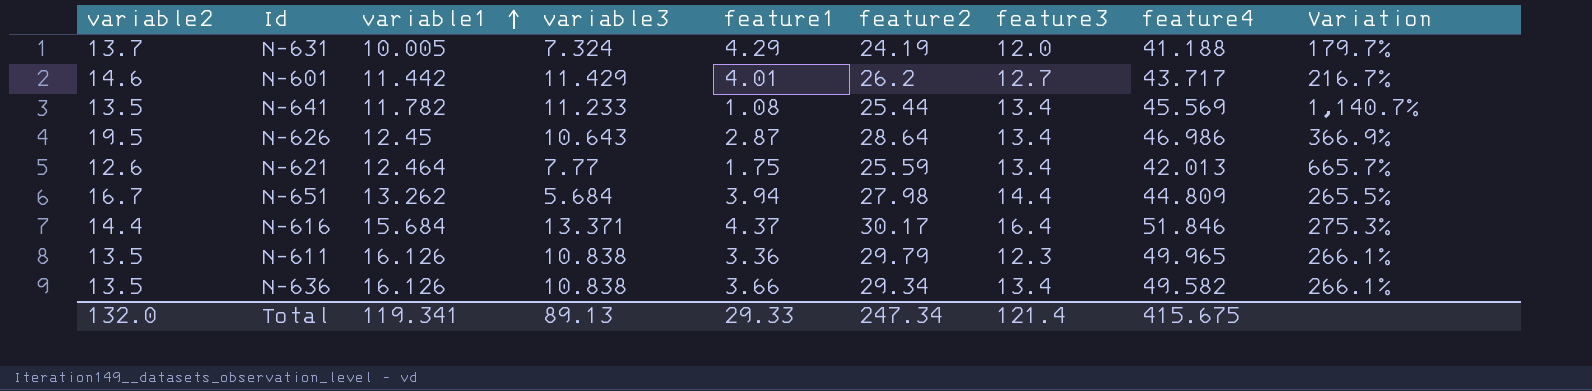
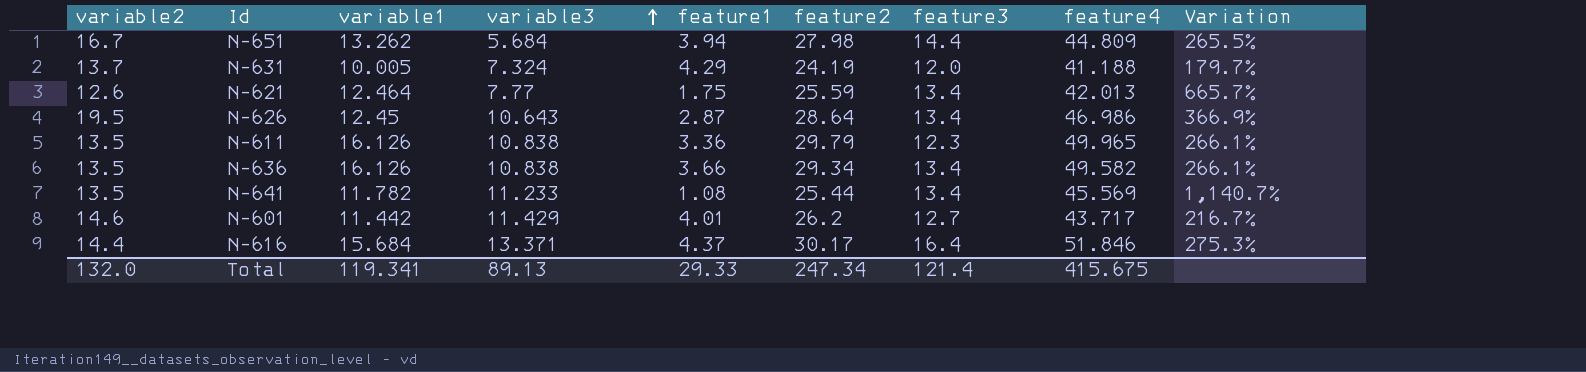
row order: variable1 ascending -> variable3 ascending

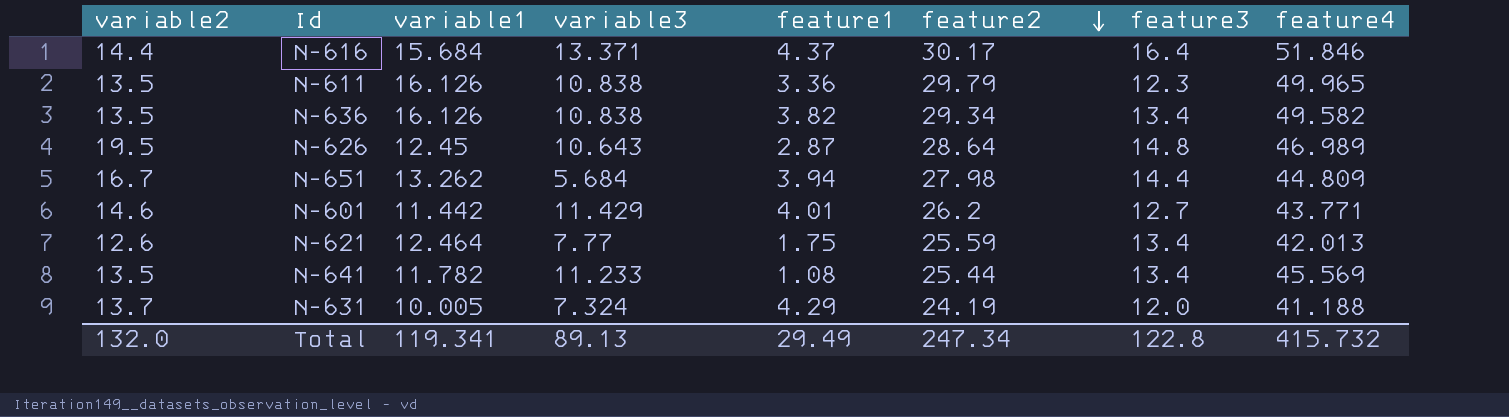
row order: variable3 ascending -> feature2 descending
column Variation | formula: ([feature3] - [feature1]) / [feature1] -> none
N-636 | feature1: 3.66 -> 3.82
N-626 | feature3: 13.4 -> 14.8
N-626 | feature4: 46.986 -> 46.989
N-601 | feature4: 43.717 -> 43.771
Total | feature1: 29.33 -> 29.49
Total | feature3: 121.4 -> 122.8
Total | feature4: 415.675 -> 415.732

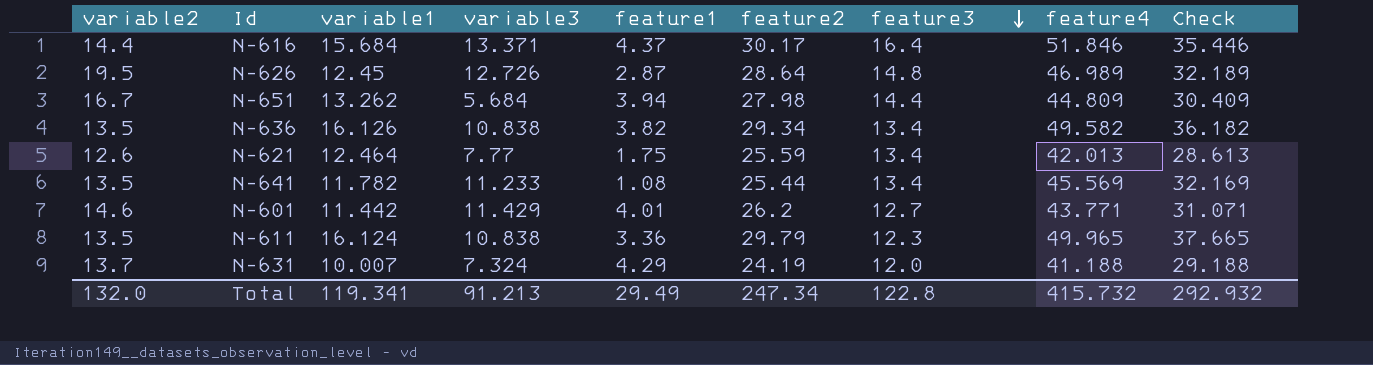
row order: feature2 descending -> feature3 descending
column Check | formula: none -> [feature4] - [feature3]
N-626 | variable3: 10.643 -> 12.726
N-611 | variable1: 16.126 -> 16.124
N-631 | variable1: 10.005 -> 10.007
Total | variable3: 89.13 -> 91.213

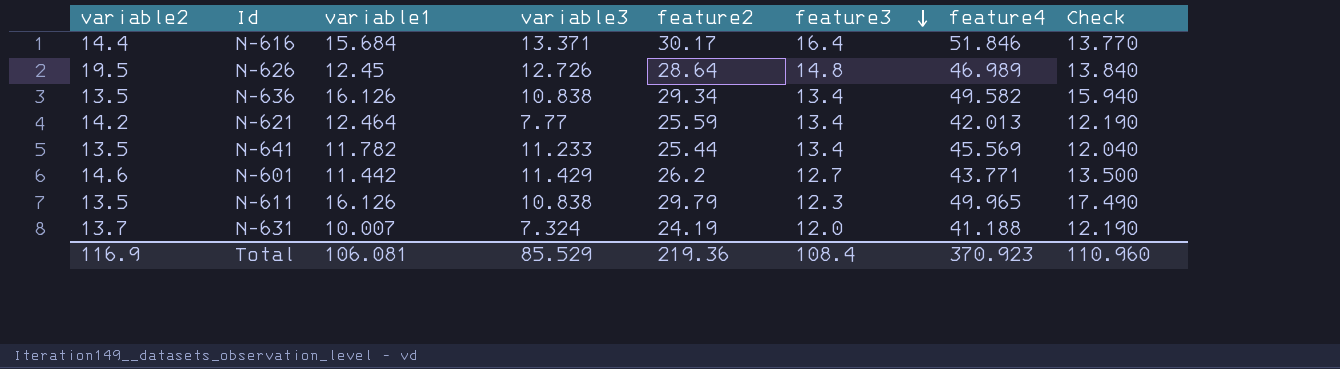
column feature1 | position: 5 -> none
column Check | formula: [feature4] - [feature3] -> [feature2] - [feature3]
row N-651: 16.7 | 13.262 | 5.684 | 3.94 | 27.98 | 14.4 | 44.809 | 30.409 -> none
N-621 | variable2: 12.6 -> 14.2
N-611 | variable1: 16.124 -> 16.126
Total | variable2: 132.0 -> 116.9
Total | variable1: 119.341 -> 106.081
Total | variable3: 91.213 -> 85.529
Total | feature2: 247.34 -> 219.36
Total | feature3: 122.8 -> 108.4
Total | feature4: 415.732 -> 370.923
Total | Check: 292.932 -> 110.960

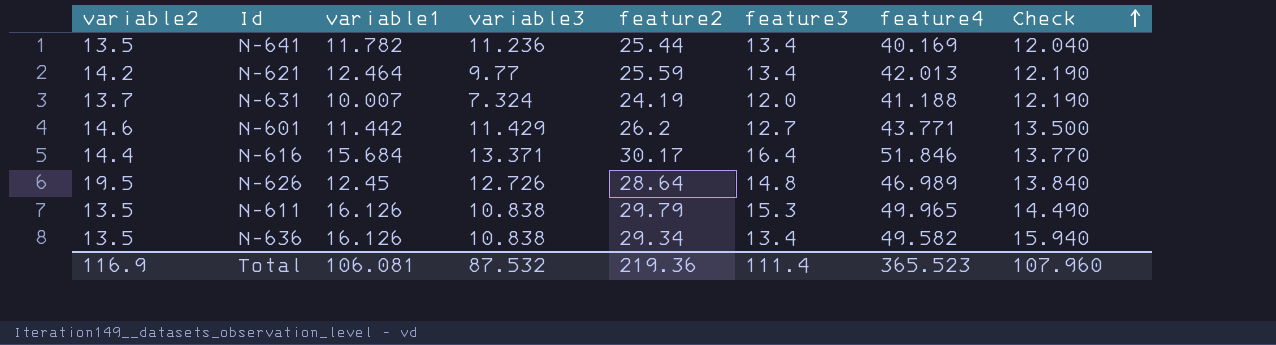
row order: feature3 descending -> Check ascending
N-641 | variable3: 11.233 -> 11.236
N-641 | feature4: 45.569 -> 40.169
N-621 | variable3: 7.77 -> 9.77
N-611 | feature3: 12.3 -> 15.3
N-611 | Check: 17.490 -> 14.490
Total | variable3: 85.529 -> 87.532
Total | feature3: 108.4 -> 111.4
Total | feature4: 370.923 -> 365.523
Total | Check: 110.960 -> 107.960

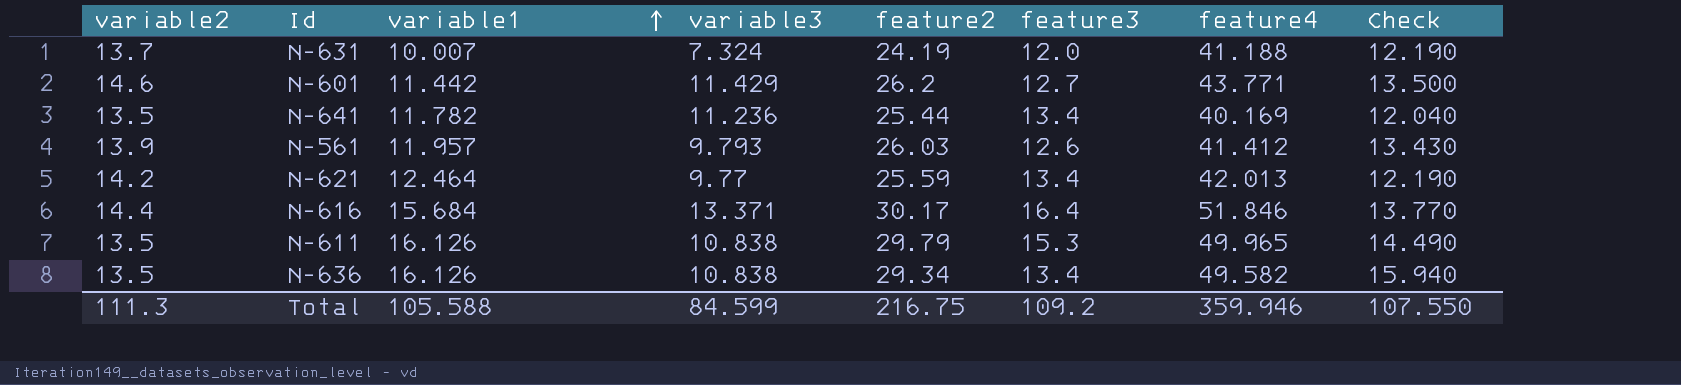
row order: Check ascending -> variable1 ascending
row N-626: 19.5 | 12.45 | 12.726 | 28.64 | 14.8 | 46.989 | 13.840 -> none
row N-561: none -> 13.9 | 11.957 | 9.793 | 26.03 | 12.6 | 41.412 | 13.430
Total | variable2: 116.9 -> 111.3
Total | variable1: 106.081 -> 105.588
Total | variable3: 87.532 -> 84.599
Total | feature2: 219.36 -> 216.75
Total | feature3: 111.4 -> 109.2
Total | feature4: 365.523 -> 359.946
Total | Check: 107.960 -> 107.550

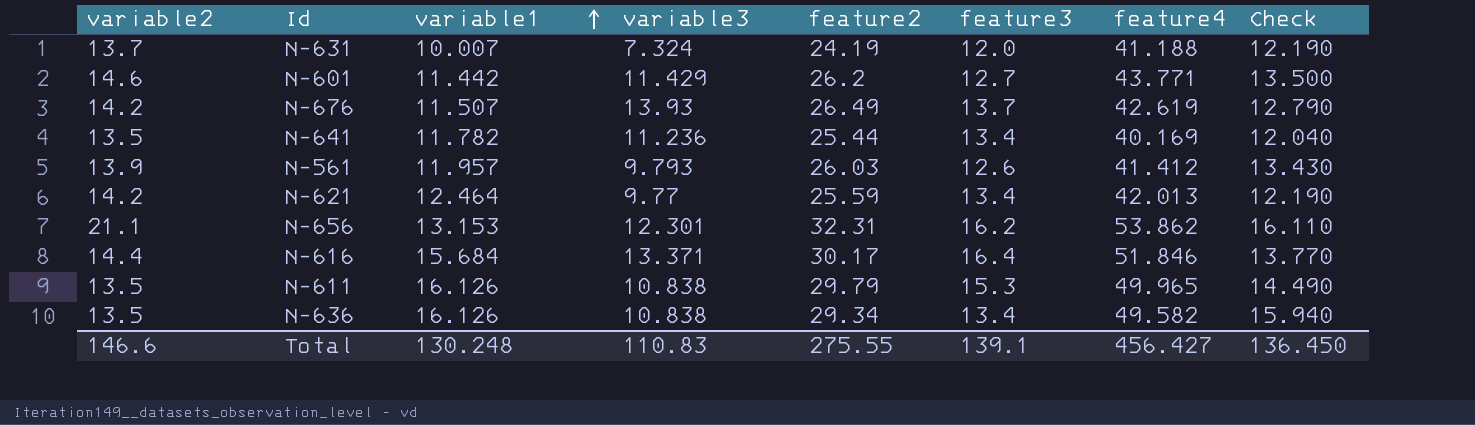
row N-676: none -> 14.2 | 11.507 | 13.93 | 26.49 | 13.7 | 42.619 | 12.790
row N-656: none -> 21.1 | 13.153 | 12.301 | 32.31 | 16.2 | 53.862 | 16.110
Total | variable2: 111.3 -> 146.6
Total | variable1: 105.588 -> 130.248
Total | variable3: 84.599 -> 110.83
Total | feature2: 216.75 -> 275.55
Total | feature3: 109.2 -> 139.1
Total | feature4: 359.946 -> 456.427
Total | Check: 107.550 -> 136.450

